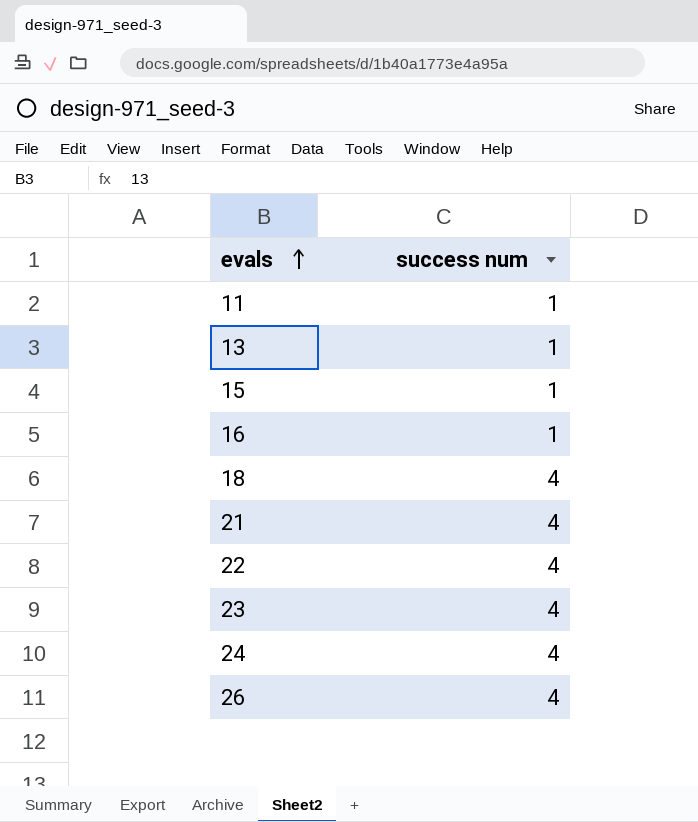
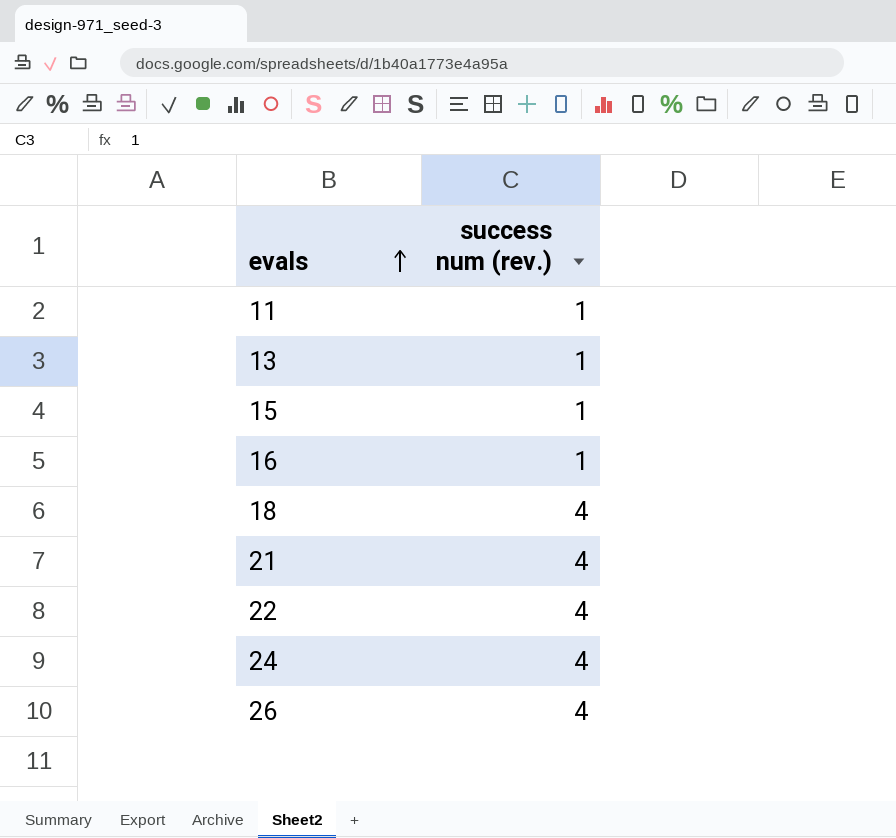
column name: success num -> success num (rev.)
row 23: 4 -> none

